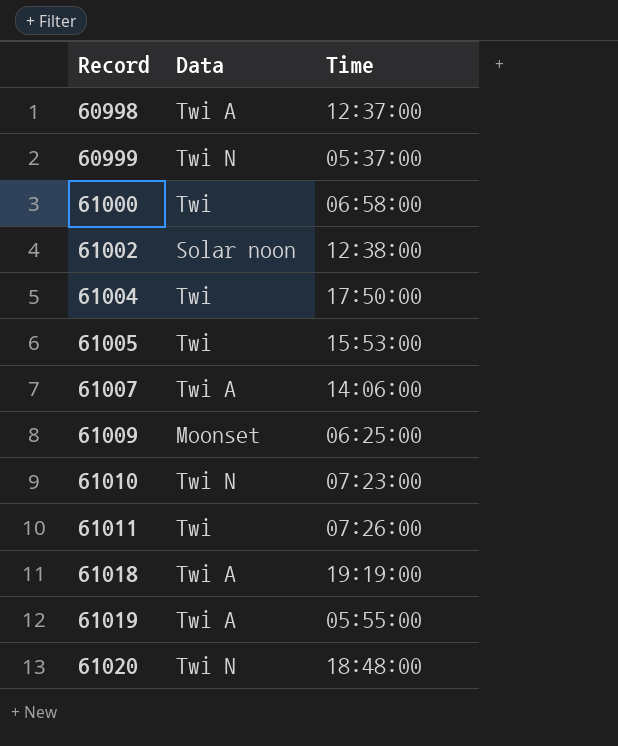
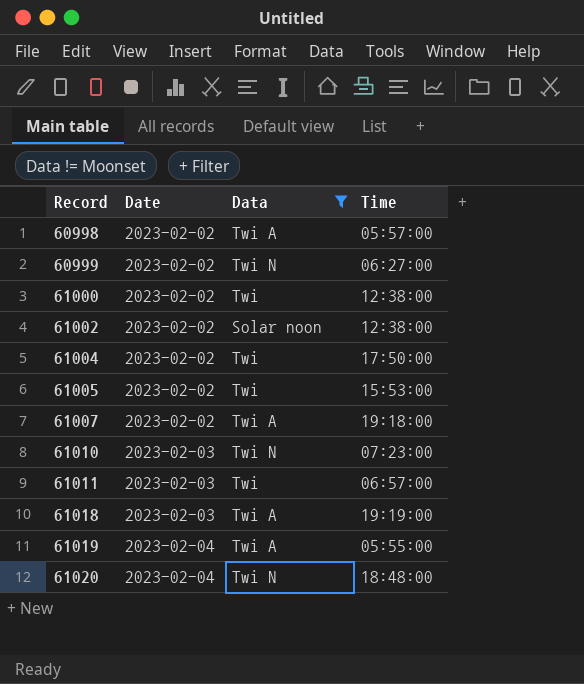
filter: none -> Data != Moonset
column Date | position: none -> 2
60998 | Time: 12:37:00 -> 05:57:00
60999 | Time: 05:37:00 -> 06:27:00
61000 | Time: 06:58:00 -> 12:38:00
61007 | Time: 14:06:00 -> 19:18:00
61011 | Time: 07:26:00 -> 06:57:00

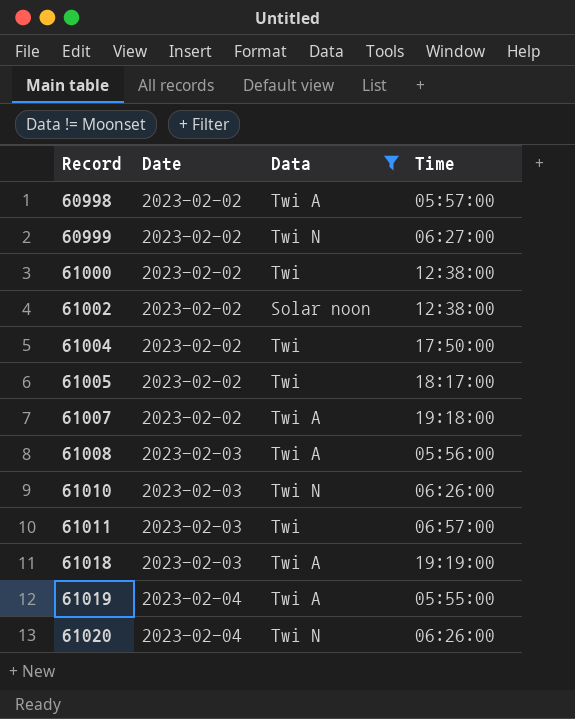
61005 | Time: 15:53:00 -> 18:17:00
row 61008: none -> 2023-02-03 | Twi A | 05:56:00
61010 | Time: 07:23:00 -> 06:26:00
61020 | Time: 18:48:00 -> 06:26:00

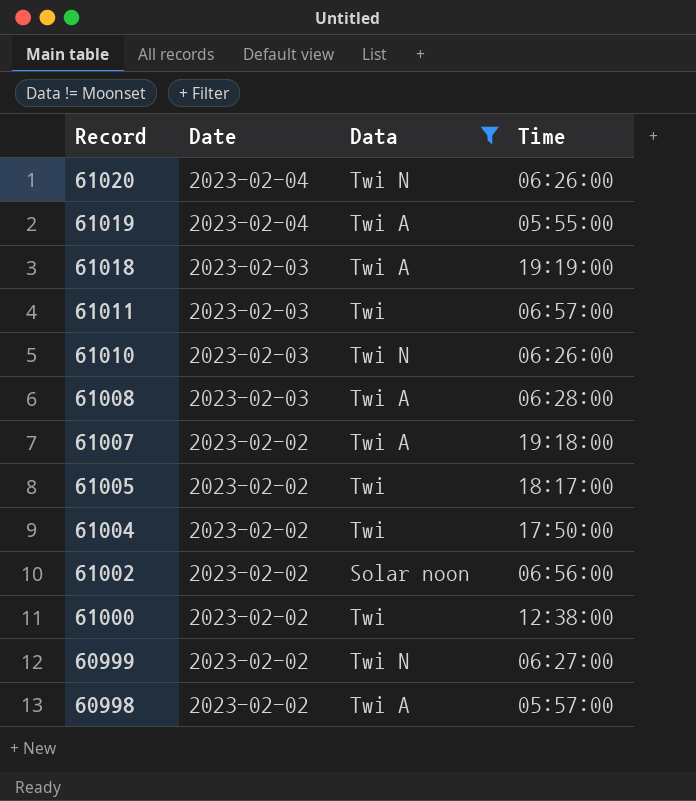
row order: Record ascending -> Record descending
61008 | Time: 05:56:00 -> 06:28:00
61002 | Time: 12:38:00 -> 06:56:00

